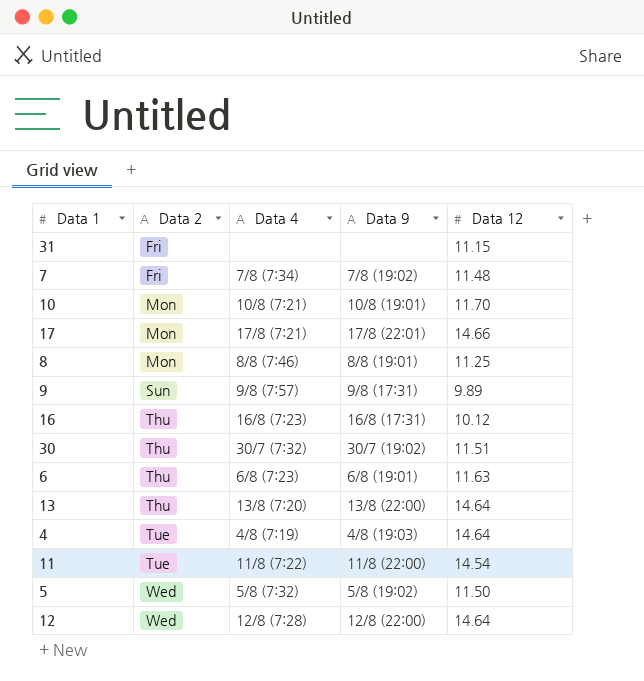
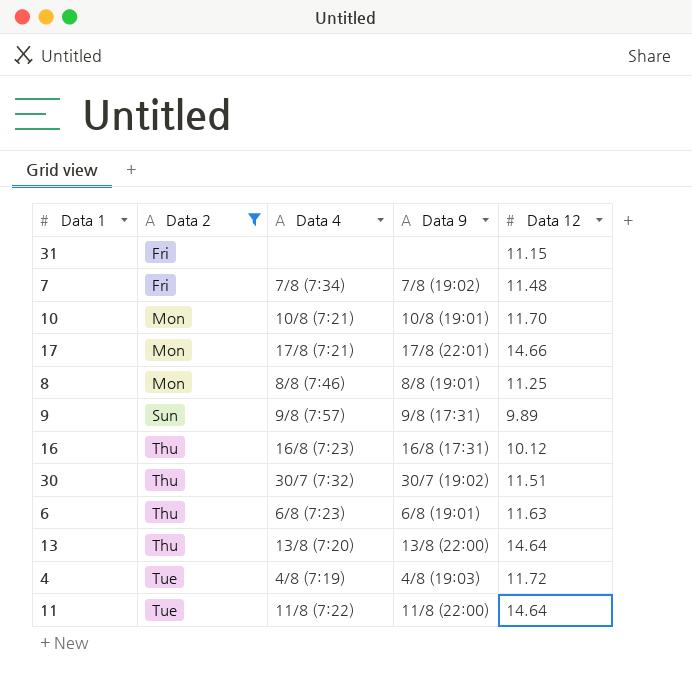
filter: none -> Data 2 != Wed
4 | Data 12: 14.64 -> 11.72
11 | Data 12: 14.54 -> 14.64

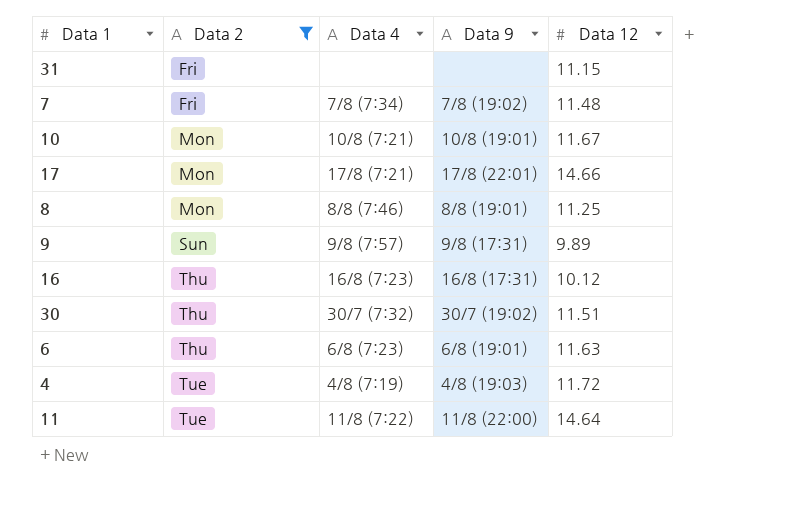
row 13: Thu | 13/8 (7:20) | 13/8 (22:00) | 14.64 -> none
10 | Data 12: 11.70 -> 11.67

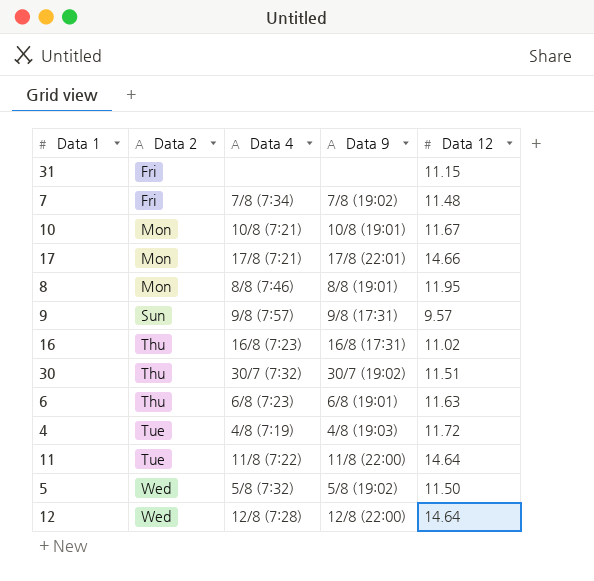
filter: Data 2 != Wed -> none
8 | Data 12: 11.25 -> 11.95
9 | Data 12: 9.89 -> 9.57
16 | Data 12: 10.12 -> 11.02

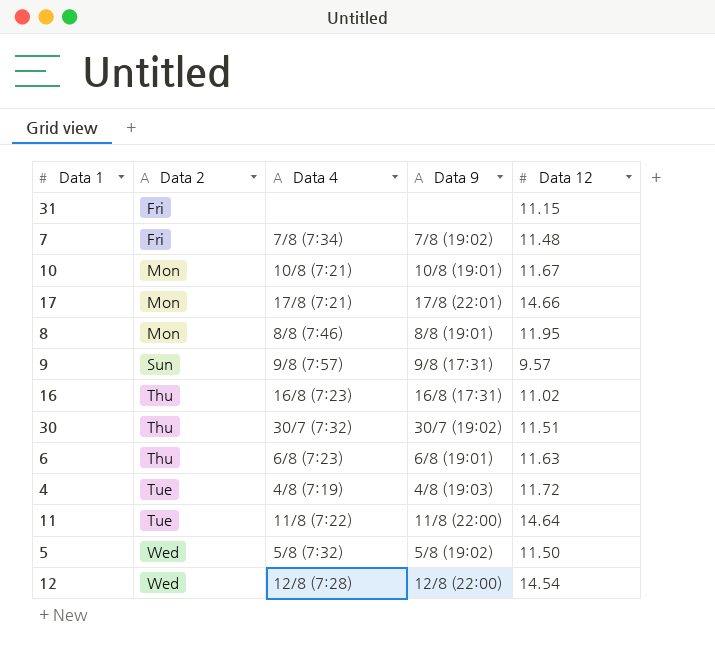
12 | Data 12: 14.64 -> 14.54

